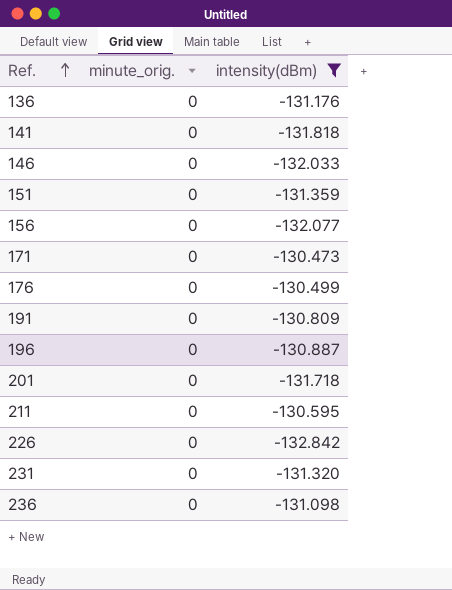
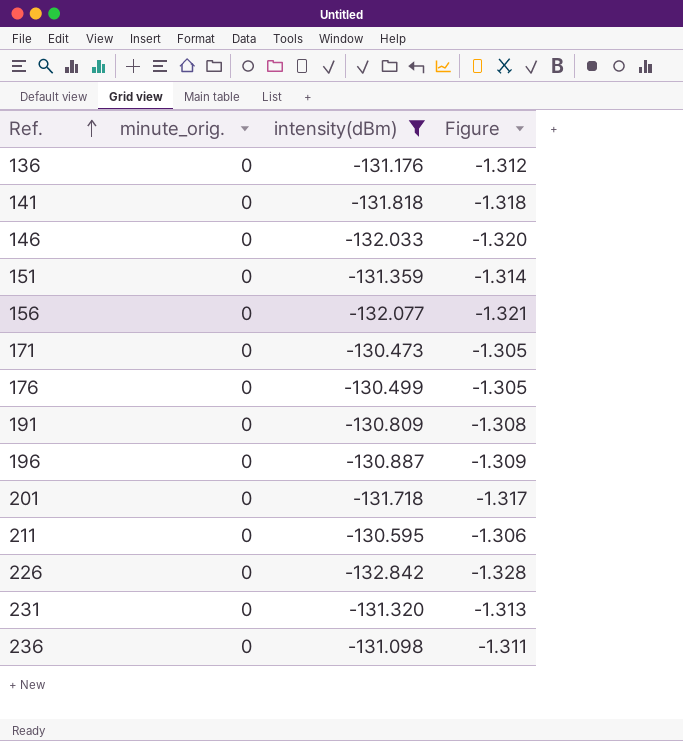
column Figure | formula: none -> [intensity(dBm)] * 0.01

